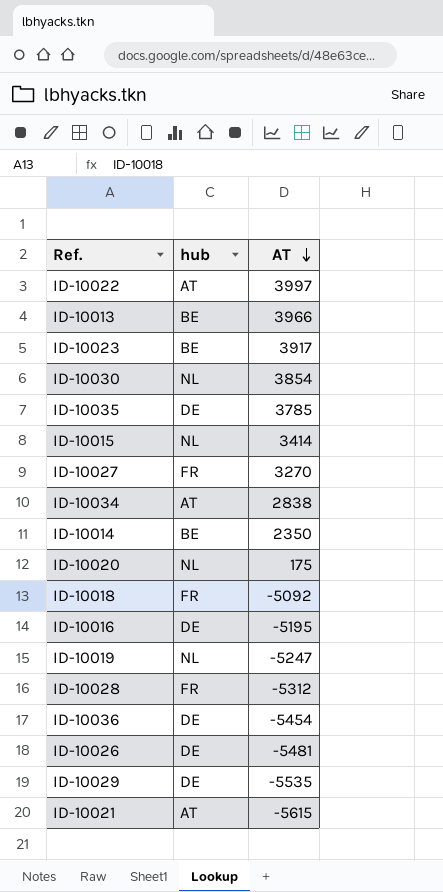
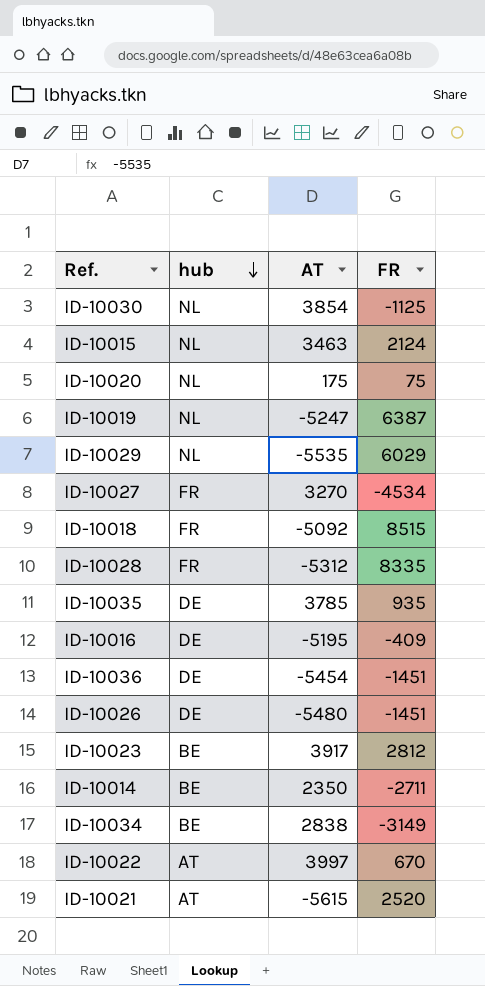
row order: AT descending -> hub descending
column FR | position: none -> 4
row ID-10013: BE | 3966 -> none
ID-10015 | AT: 3414 -> 3463
ID-10029 | hub: DE -> NL
ID-10026 | AT: -5481 -> -5480
ID-10034 | hub: AT -> BE

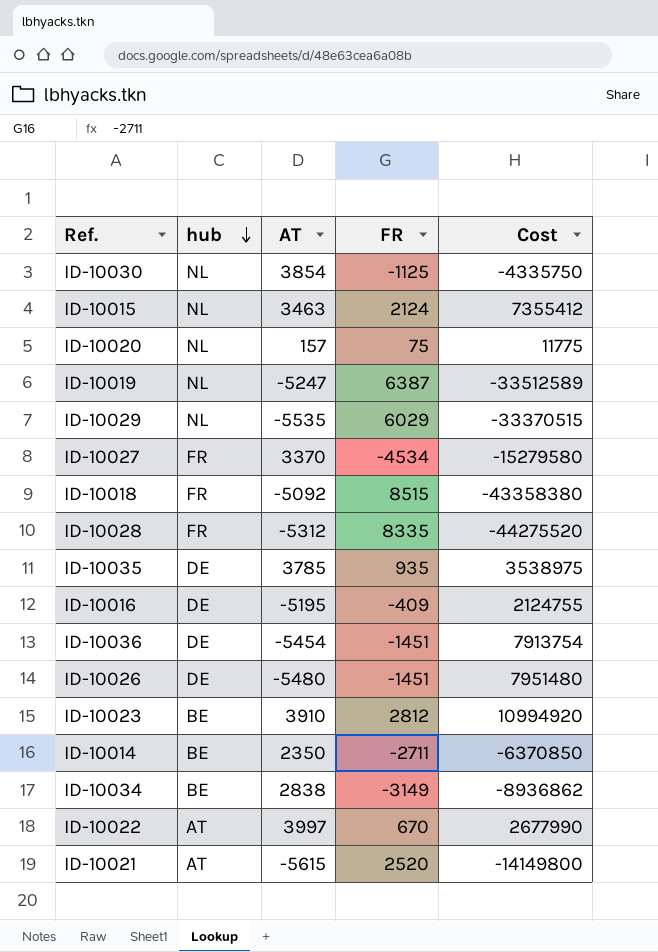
column Cost | formula: none -> [AT] * [FR]
ID-10020 | AT: 175 -> 157
ID-10027 | AT: 3270 -> 3370
ID-10023 | AT: 3917 -> 3910

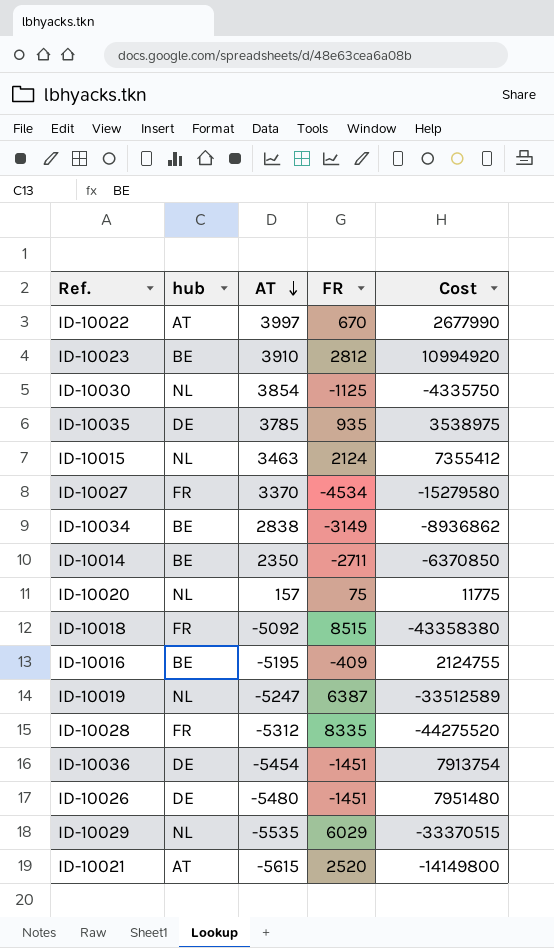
row order: hub descending -> AT descending
ID-10016 | hub: DE -> BE

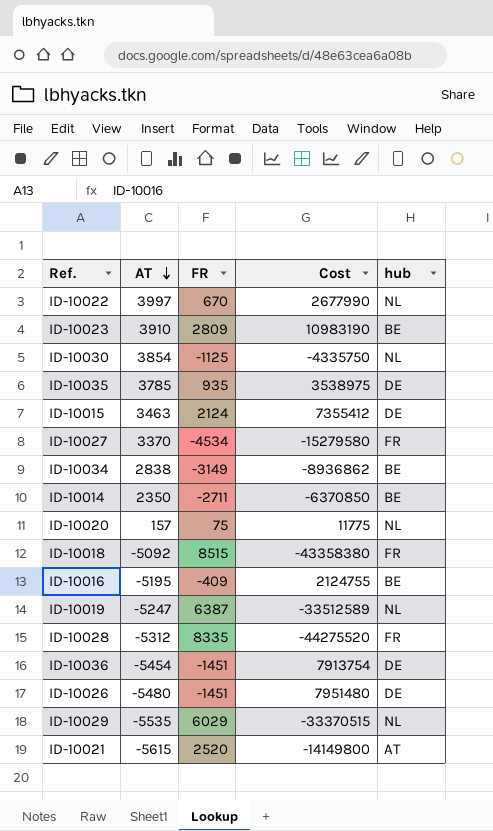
column hub | position: 2 -> 5
ID-10022 | hub: AT -> NL
ID-10023 | FR: 2812 -> 2809
ID-10023 | Cost: 10994920 -> 10983190
ID-10015 | hub: NL -> DE

